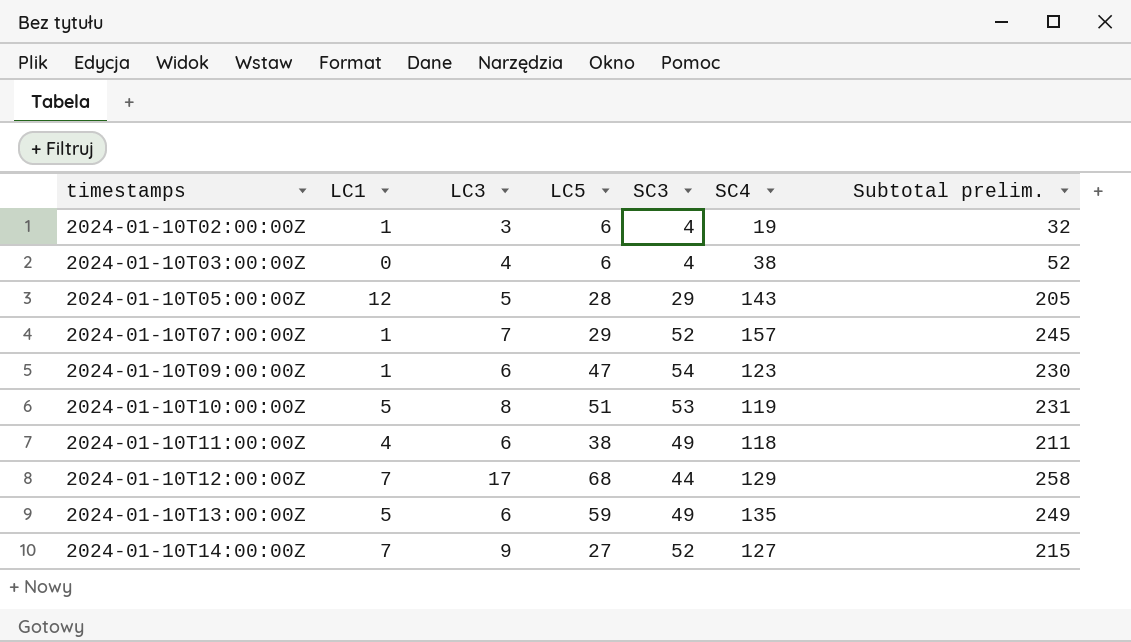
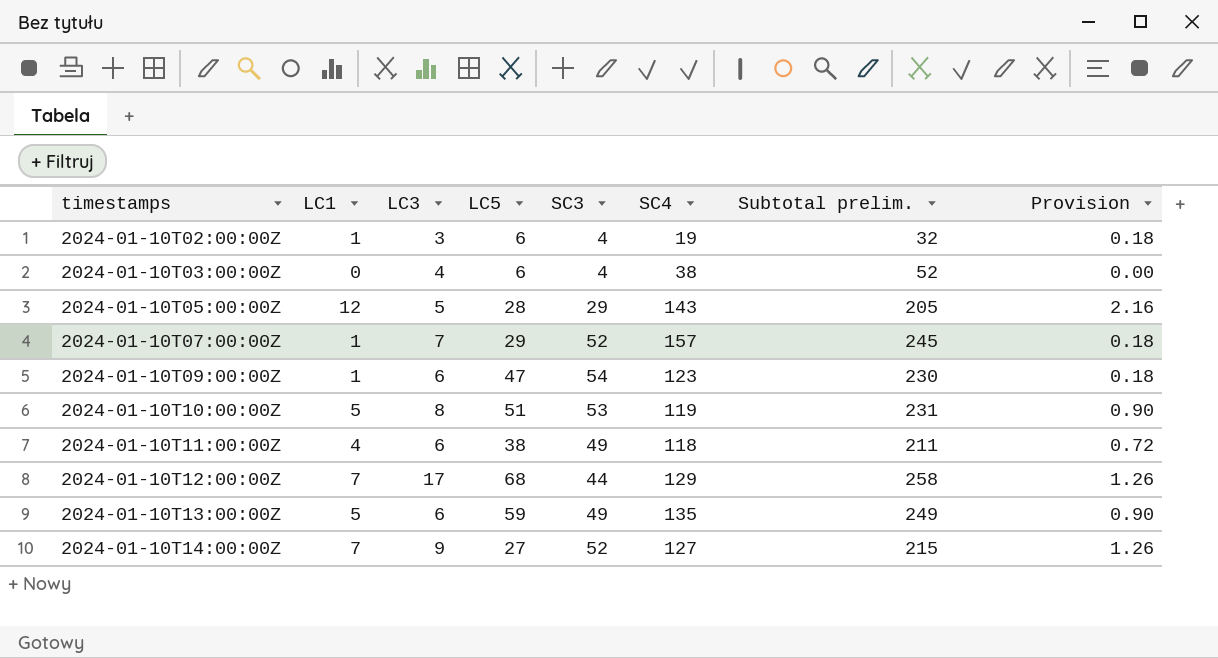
column Provision | formula: none -> [LC1] * 0.18

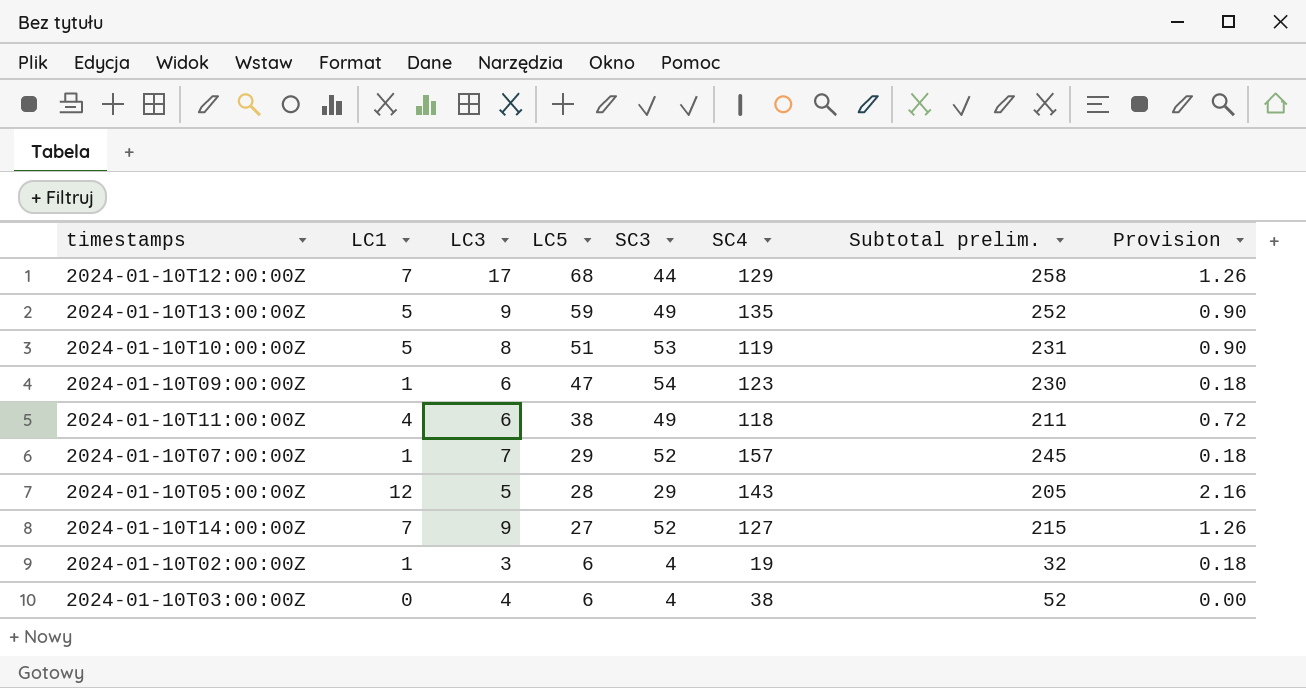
row order: timestamps ascending -> LC5 descending
2024-01-10T13:00:00Z | LC3: 6 -> 9
2024-01-10T13:00:00Z | Subtotal prelim.: 249 -> 252

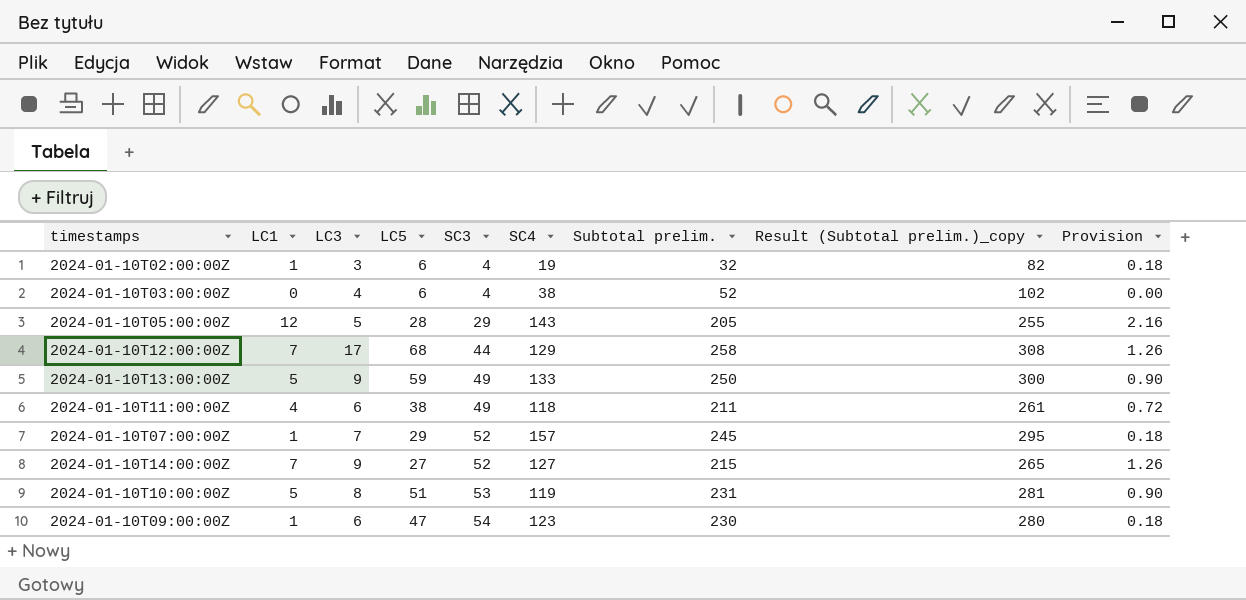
row order: LC5 descending -> SC3 ascending
column Result (Subtotal prelim.)_copy | formula: none -> [Subtotal prelim.] + 50
2024-01-10T13:00:00Z | SC4: 135 -> 133
2024-01-10T13:00:00Z | Subtotal prelim.: 252 -> 250

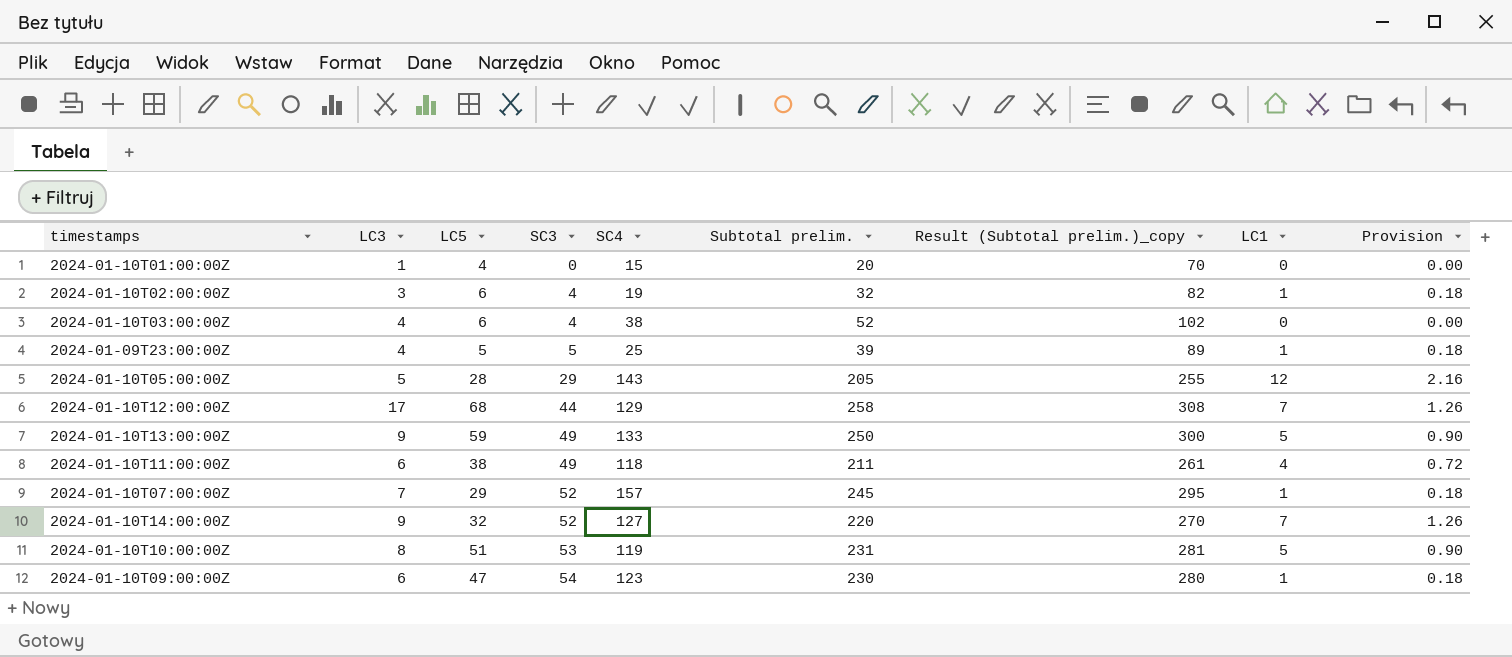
column LC1 | position: 2 -> 8
row 2024-01-10T01:00:00Z: none -> 1 | 4 | 0 | 15 | 20 | 70 | 0 | 0.00
row 2024-01-09T23:00:00Z: none -> 4 | 5 | 5 | 25 | 39 | 89 | 1 | 0.18
2024-01-10T14:00:00Z | LC5: 27 -> 32
2024-01-10T14:00:00Z | Subtotal prelim.: 215 -> 220
2024-01-10T14:00:00Z | Result (Subtotal prelim.)_copy: 265 -> 270

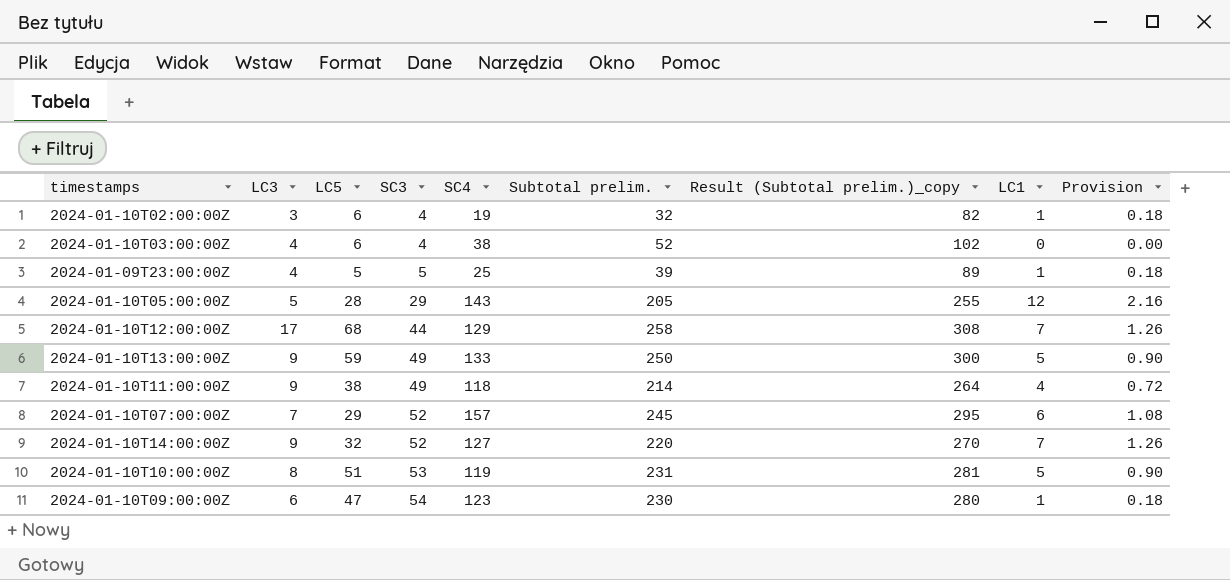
row 2024-01-10T01:00:00Z: 1 | 4 | 0 | 15 | 20 | 70 | 0 | 0.00 -> none
2024-01-10T11:00:00Z | LC3: 6 -> 9
2024-01-10T11:00:00Z | Subtotal prelim.: 211 -> 214
2024-01-10T11:00:00Z | Result (Subtotal prelim.)_copy: 261 -> 264
2024-01-10T07:00:00Z | LC1: 1 -> 6
2024-01-10T07:00:00Z | Provision: 0.18 -> 1.08

